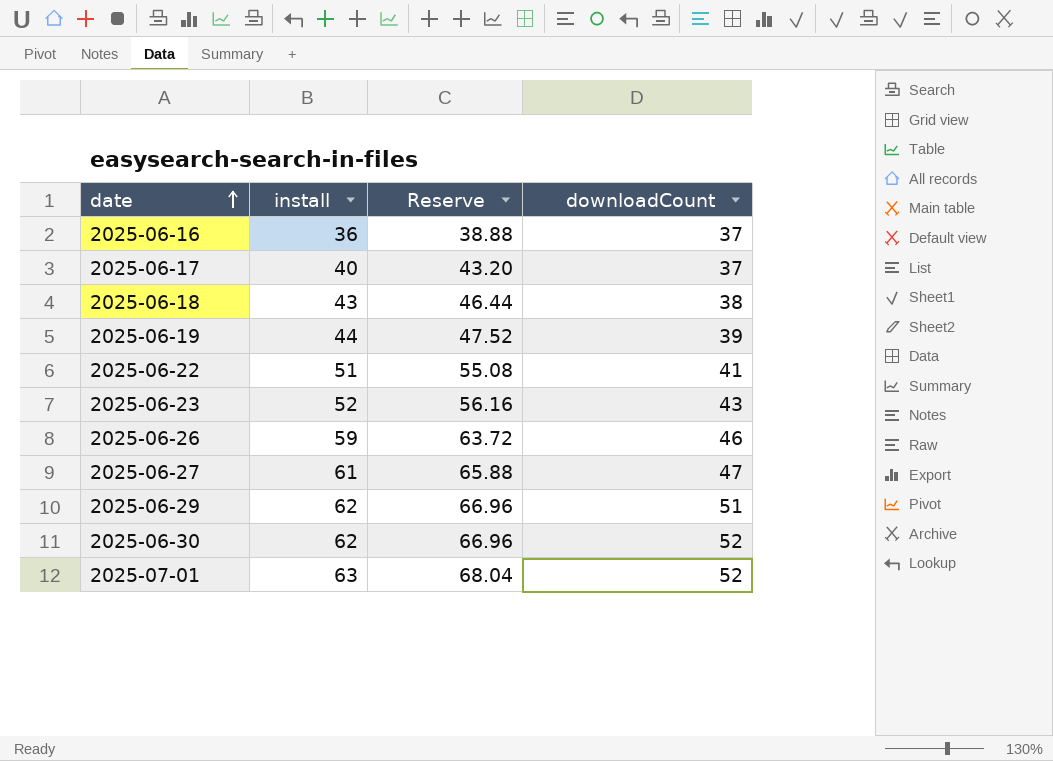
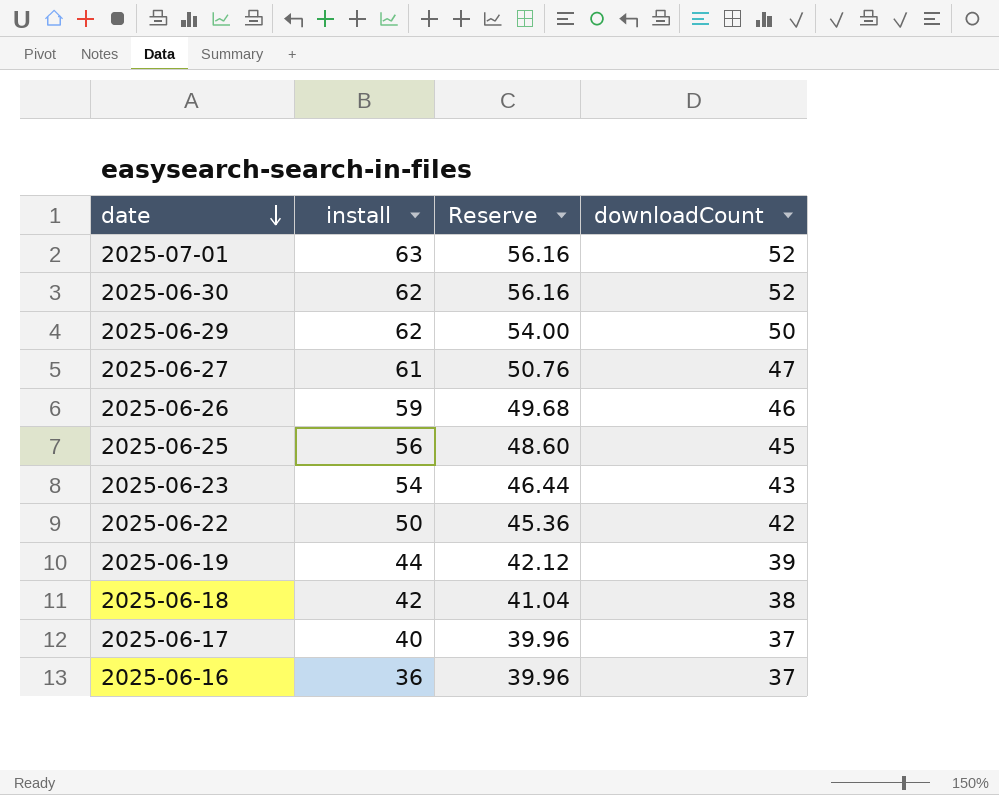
row order: date ascending -> date descending
column Reserve | formula: [install] * 1.08 -> [downloadCount] * 1.08
2025-06-29 | downloadCount: 51 -> 50
row 2025-06-25: none -> 56 | 48.60 | 45
2025-06-23 | install: 52 -> 54
2025-06-22 | install: 51 -> 50
2025-06-22 | downloadCount: 41 -> 42
2025-06-18 | install: 43 -> 42

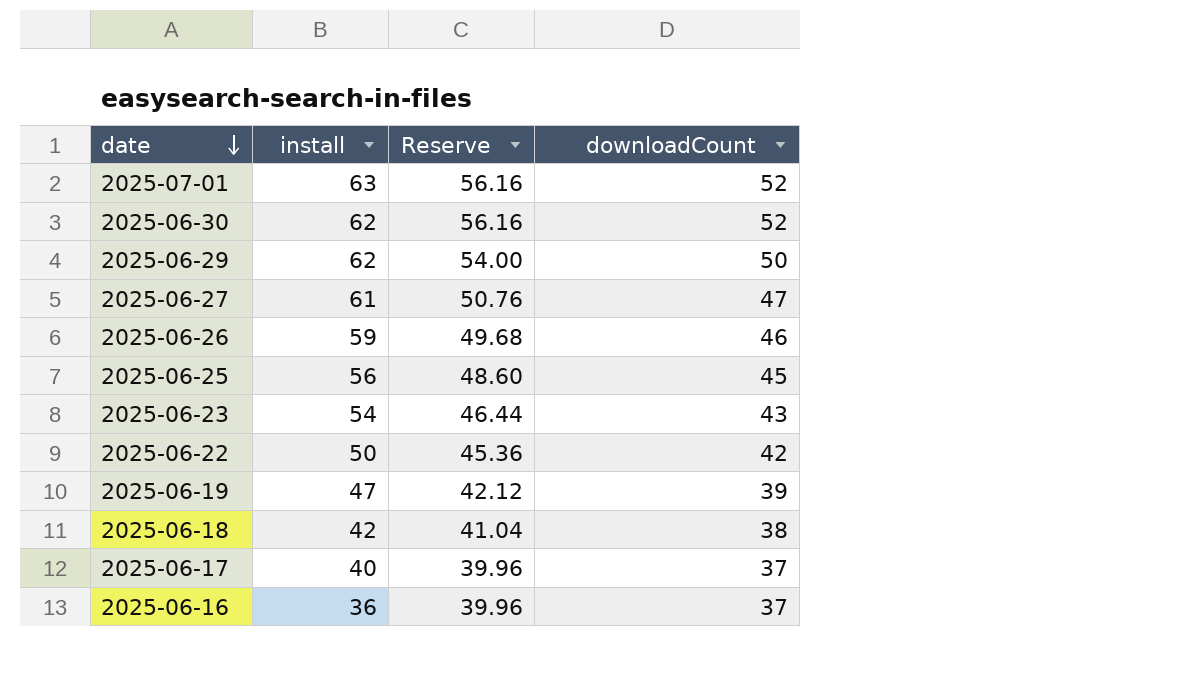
2025-06-19 | install: 44 -> 47

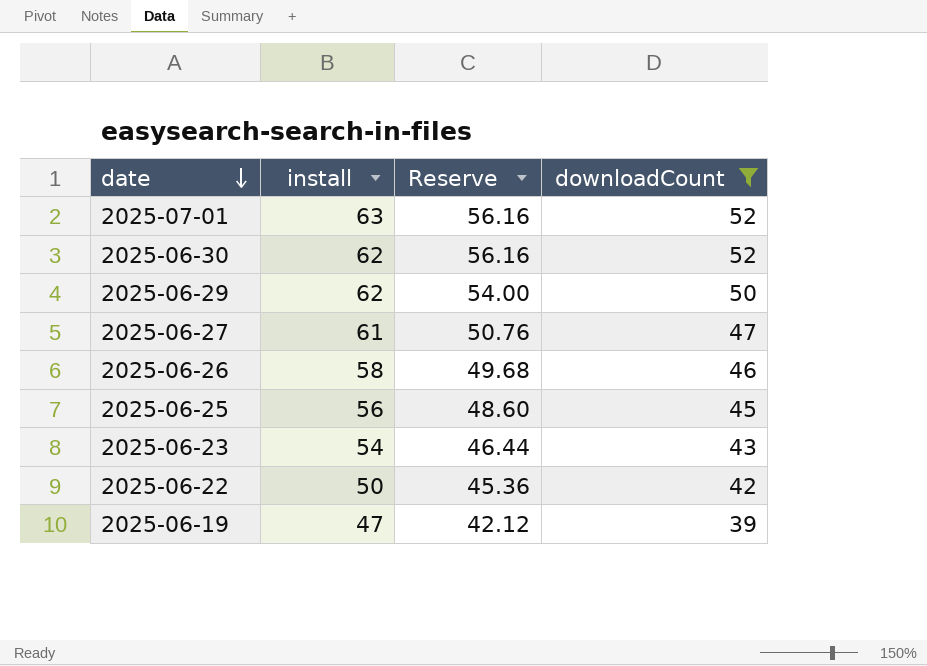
filter: none -> downloadCount >= 39
2025-06-26 | install: 59 -> 58

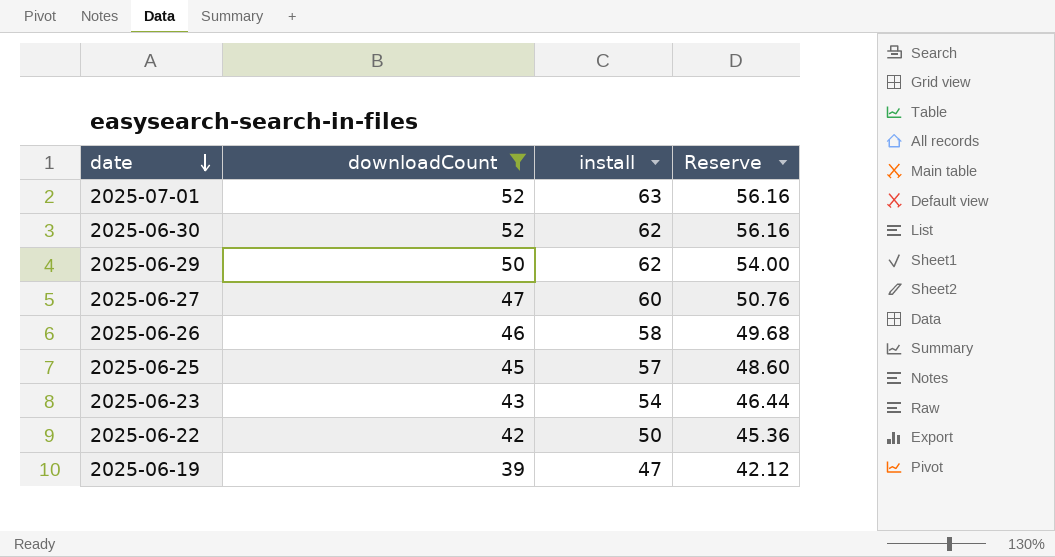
column downloadCount | position: 4 -> 2
2025-06-27 | install: 61 -> 60
2025-06-25 | install: 56 -> 57

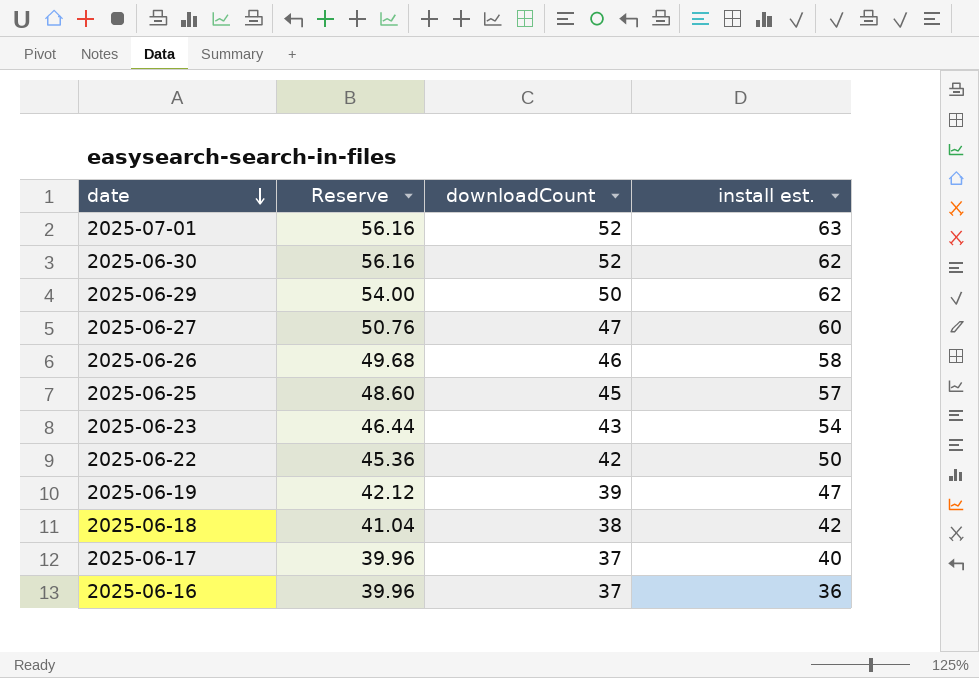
filter: downloadCount >= 39 -> none
column Reserve | position: 4 -> 2
column name: install -> install est.

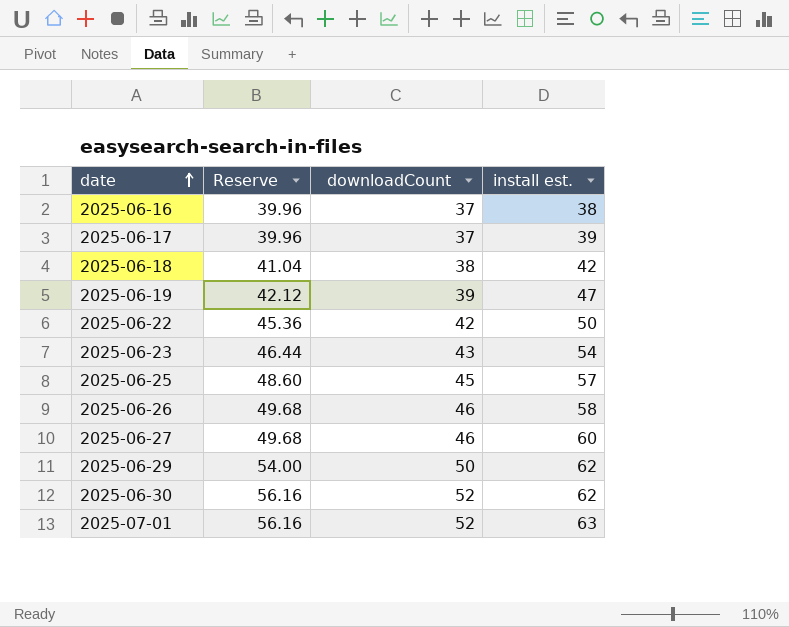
row order: date descending -> date ascending
2025-06-16 | install est.: 36 -> 38
2025-06-17 | install est.: 40 -> 39
2025-06-27 | Reserve: 50.76 -> 49.68
2025-06-27 | downloadCount: 47 -> 46

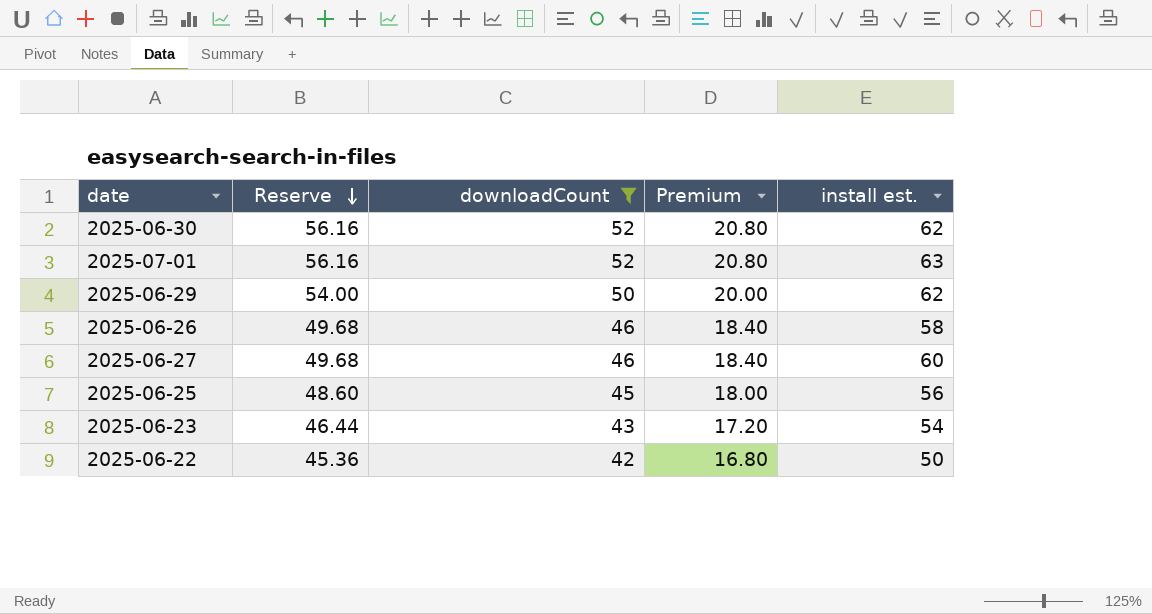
filter: none -> downloadCount >= 42
row order: date ascending -> Reserve descending
column Premium | formula: none -> [downloadCount] * 0.4
2025-06-25 | install est.: 57 -> 56

